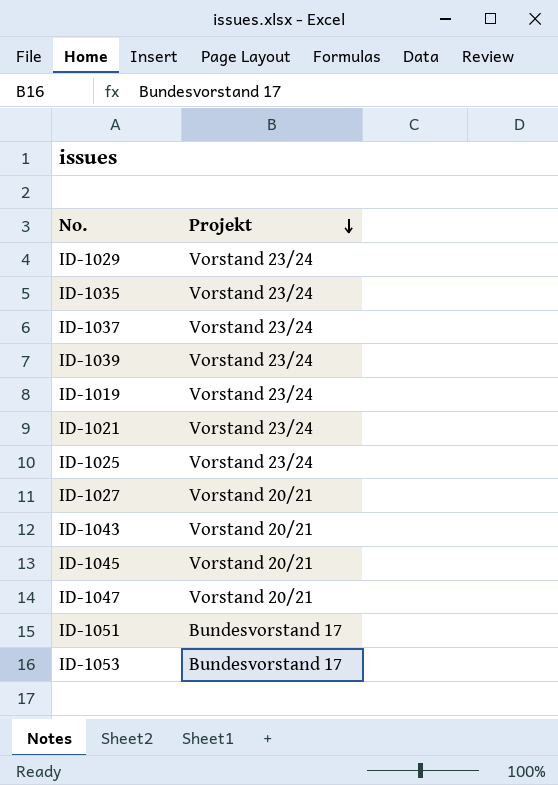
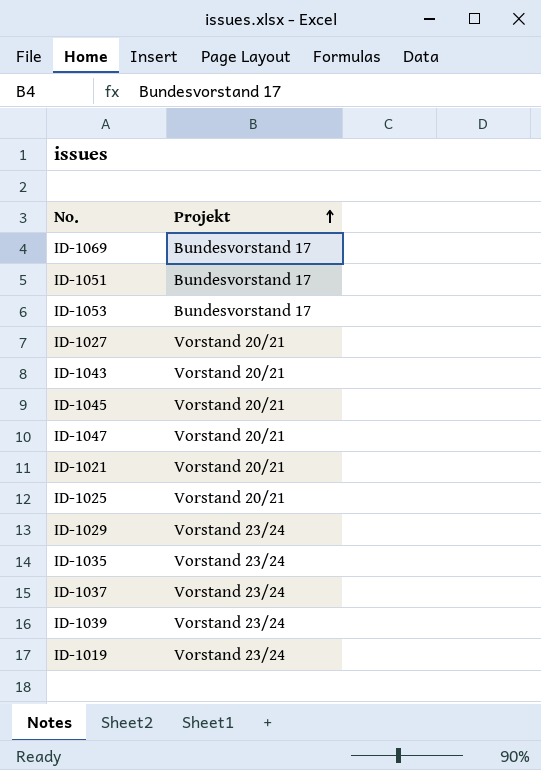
row order: Projekt descending -> Projekt ascending
row ID-1069: none -> Bundesvorstand 17
ID-1021 | Projekt: Vorstand 23/24 -> Vorstand 20/21
ID-1025 | Projekt: Vorstand 23/24 -> Vorstand 20/21

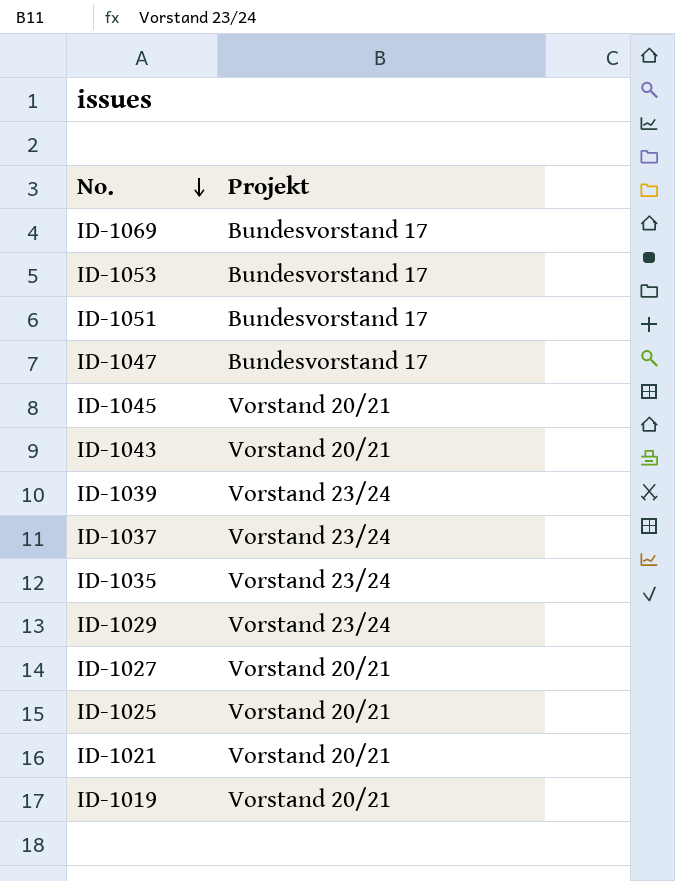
row order: Projekt ascending -> No. descending
ID-1047 | Projekt: Vorstand 20/21 -> Bundesvorstand 17
ID-1019 | Projekt: Vorstand 23/24 -> Vorstand 20/21

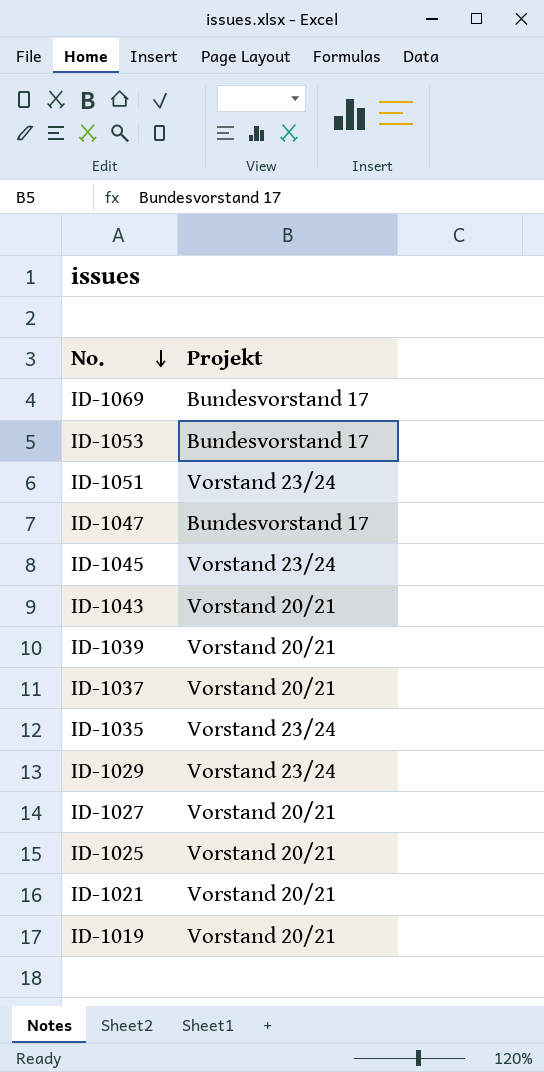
ID-1051 | Projekt: Bundesvorstand 17 -> Vorstand 23/24
ID-1045 | Projekt: Vorstand 20/21 -> Vorstand 23/24
ID-1039 | Projekt: Vorstand 23/24 -> Vorstand 20/21
ID-1037 | Projekt: Vorstand 23/24 -> Vorstand 20/21

